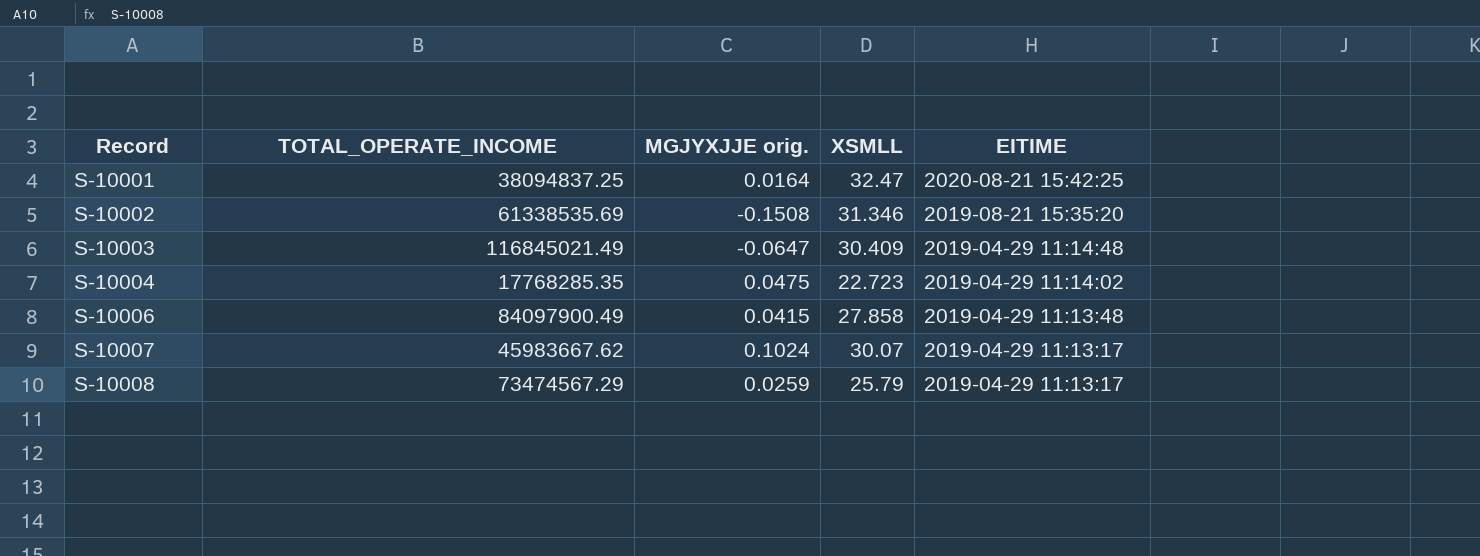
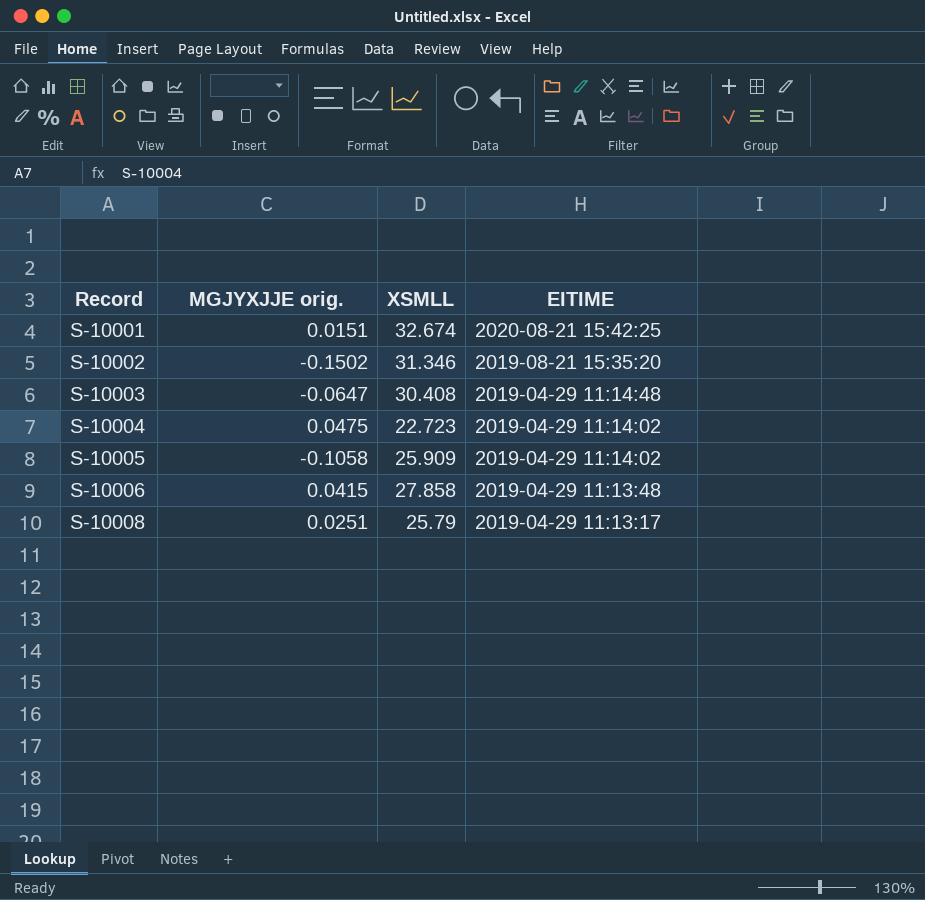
column TOTAL_OPERATE_INCOME | position: 2 -> none
row S-10007: 45983667.62 | 0.1024 | 30.07 | 2019-04-29 11:13:17 -> none
S-10001 | MGJYXJJE orig.: 0.0164 -> 0.0151
S-10001 | XSMLL: 32.47 -> 32.674
S-10002 | MGJYXJJE orig.: -0.1508 -> -0.1502
S-10003 | XSMLL: 30.409 -> 30.408
row S-10005: none -> -0.1058 | 25.909 | 2019-04-29 11:14:02
S-10008 | MGJYXJJE orig.: 0.0259 -> 0.0251

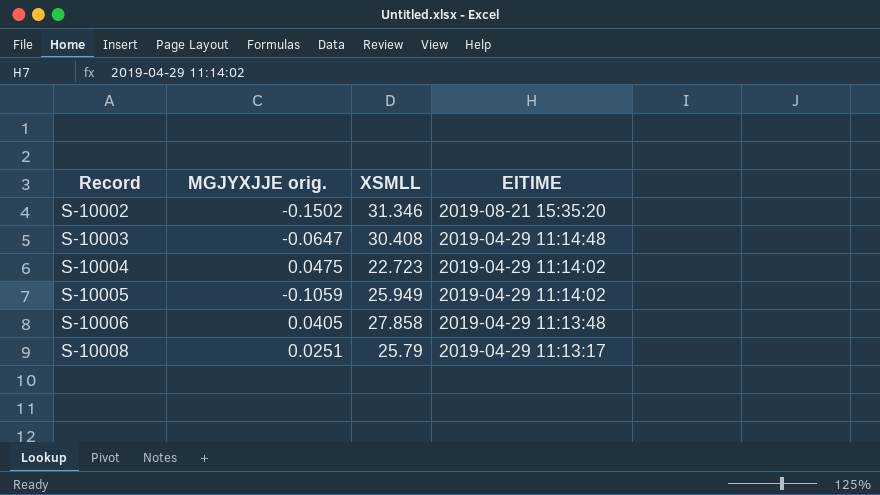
row S-10001: 0.0151 | 32.674 | 2020-08-21 15:42:25 -> none
S-10005 | MGJYXJJE orig.: -0.1058 -> -0.1059
S-10005 | XSMLL: 25.909 -> 25.949
S-10006 | MGJYXJJE orig.: 0.0415 -> 0.0405

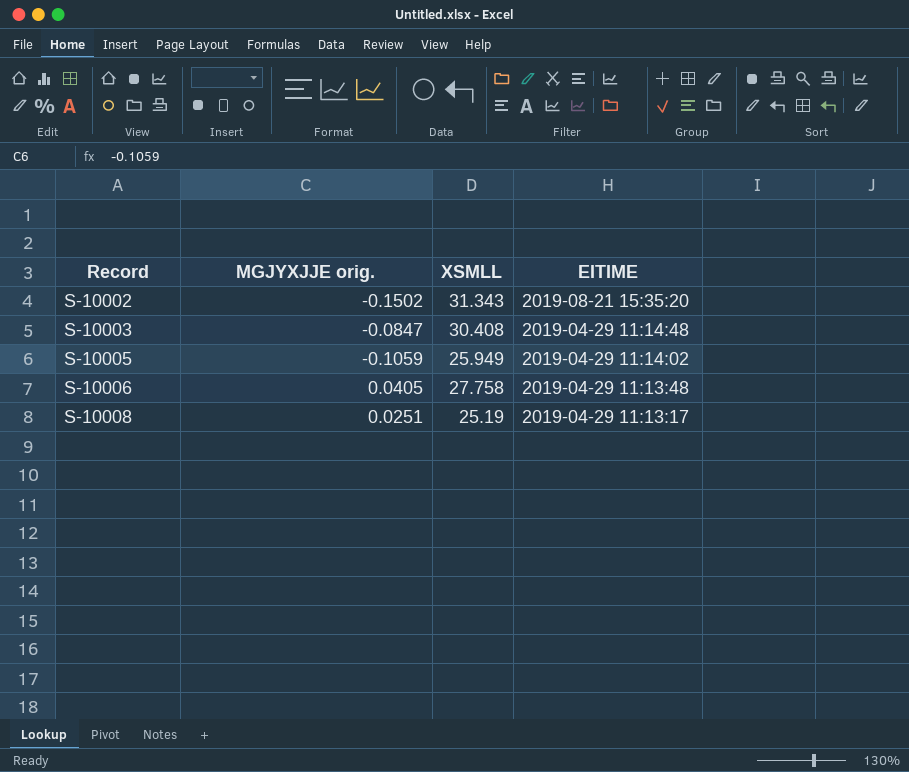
row S-10004: 0.0475 | 22.723 | 2019-04-29 11:14:02 -> none
S-10002 | XSMLL: 31.346 -> 31.343
S-10003 | MGJYXJJE orig.: -0.0647 -> -0.0847
S-10006 | XSMLL: 27.858 -> 27.758
S-10008 | XSMLL: 25.79 -> 25.19

